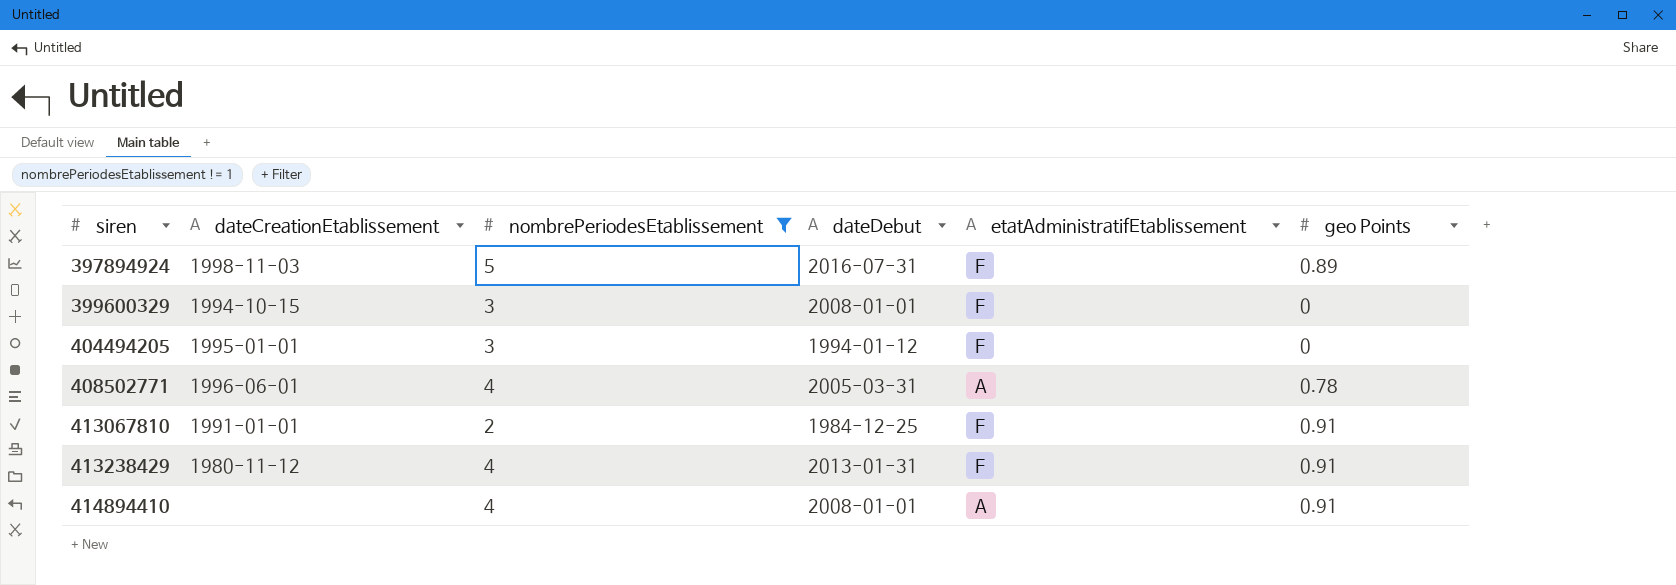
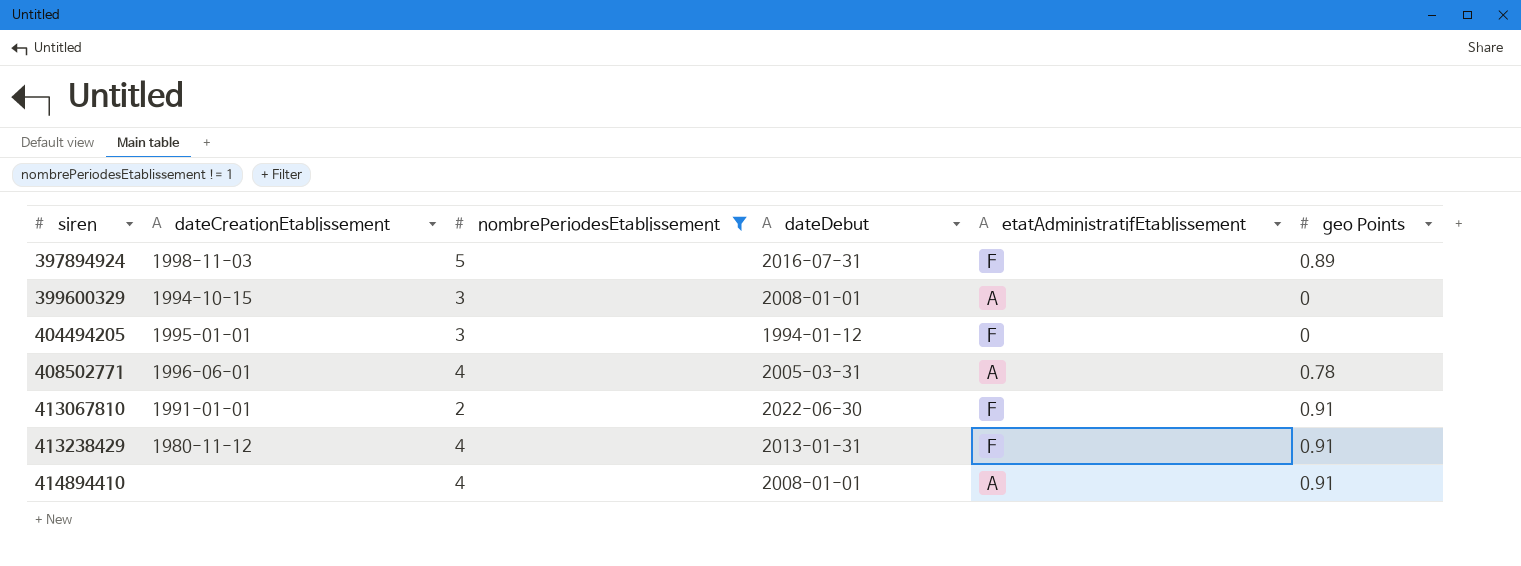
399600329 | etatAdministratifEtablissement: F -> A
413067810 | dateDebut: 1984-12-25 -> 2022-06-30

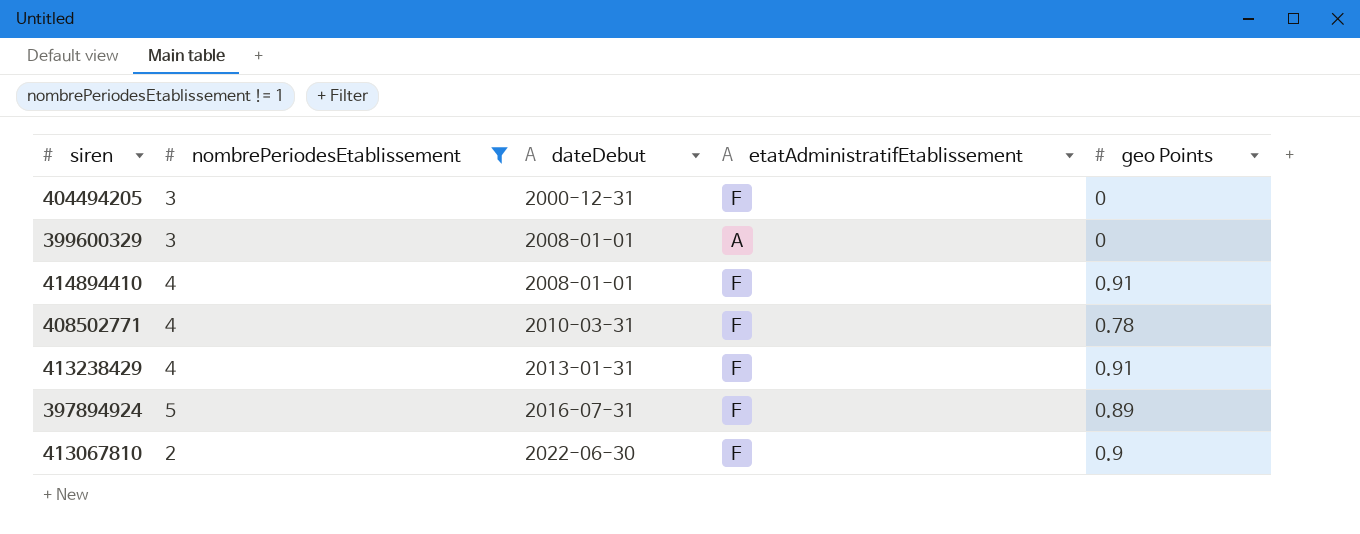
row order: siren ascending -> dateDebut ascending
column dateCreationEtablissement | position: 2 -> none
404494205 | dateDebut: 1994-01-12 -> 2000-12-31
414894410 | etatAdministratifEtablissement: A -> F
408502771 | dateDebut: 2005-03-31 -> 2010-03-31
408502771 | etatAdministratifEtablissement: A -> F
413067810 | geo Points: 0.91 -> 0.9

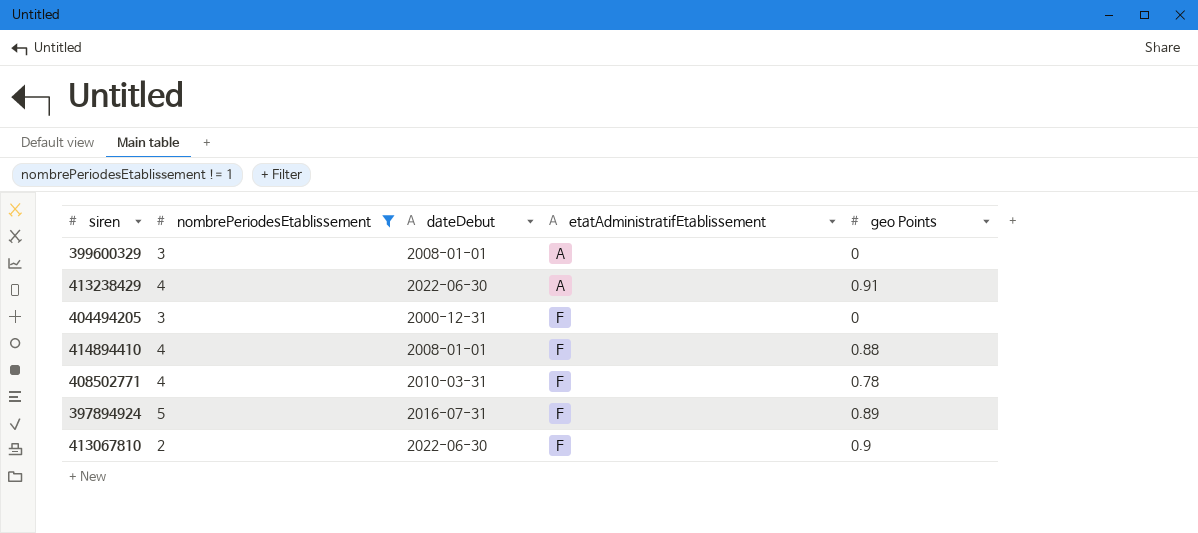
row order: dateDebut ascending -> etatAdministratifEtablissement ascending
413238429 | dateDebut: 2013-01-31 -> 2022-06-30
413238429 | etatAdministratifEtablissement: F -> A
414894410 | geo Points: 0.91 -> 0.88

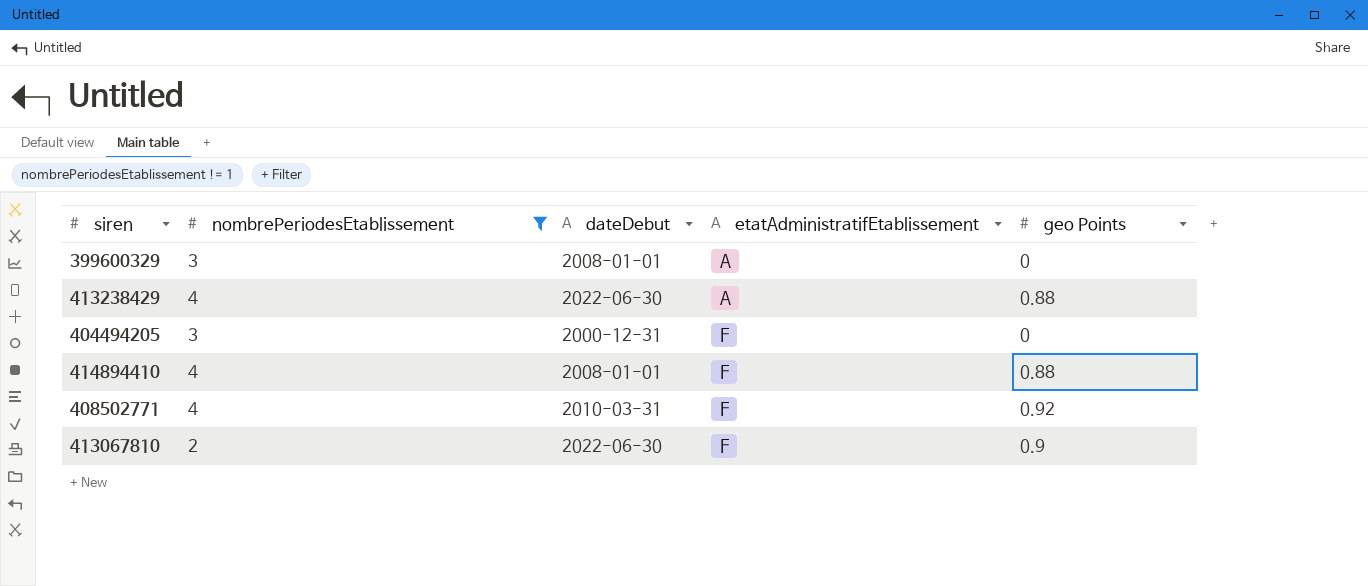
row 397894924: 5 | 2016-07-31 | F | 0.89 -> none
413238429 | geo Points: 0.91 -> 0.88
408502771 | geo Points: 0.78 -> 0.92

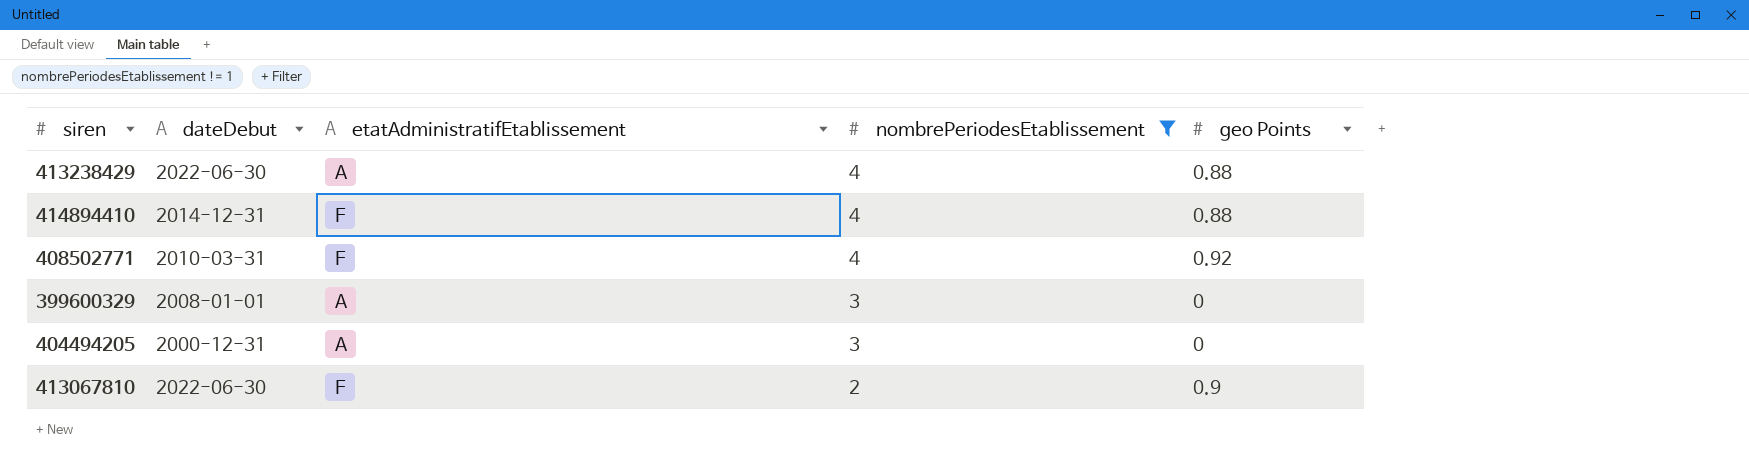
row order: etatAdministratifEtablissement ascending -> nombrePeriodesEtablissement descending
column nombrePeriodesEtablissement | position: 2 -> 4
414894410 | dateDebut: 2008-01-01 -> 2014-12-31
404494205 | etatAdministratifEtablissement: F -> A

